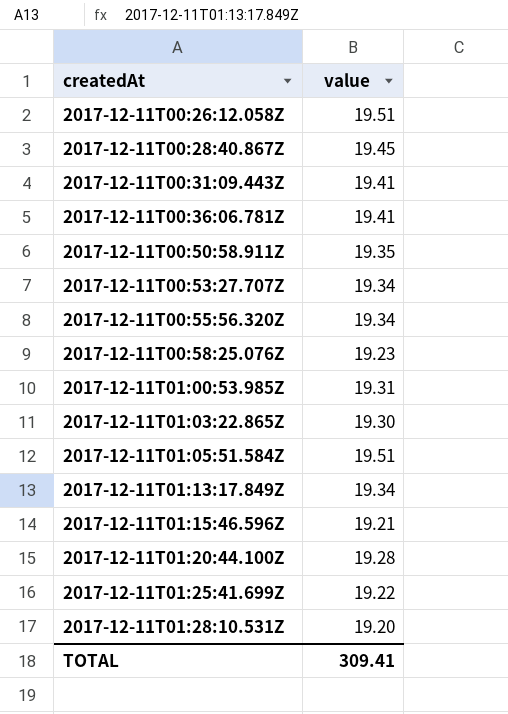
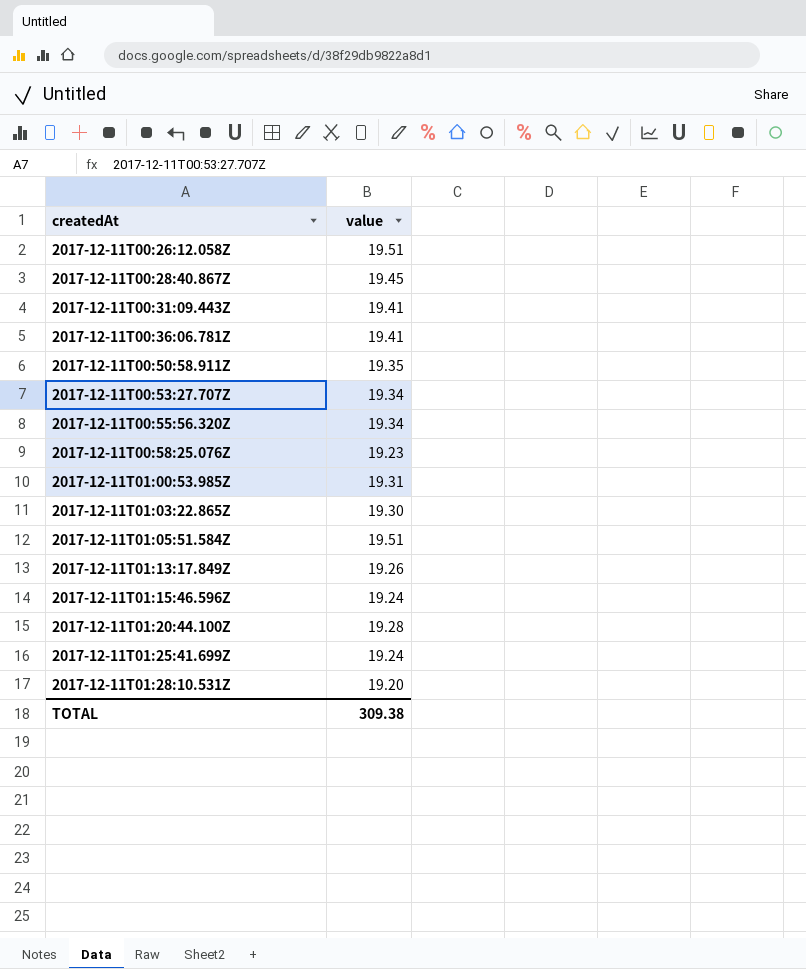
2017-12-11T01:13:17.849Z | value: 19.34 -> 19.26
2017-12-11T01:15:46.596Z | value: 19.21 -> 19.24
2017-12-11T01:25:41.699Z | value: 19.22 -> 19.24
TOTAL | value: 309.41 -> 309.38

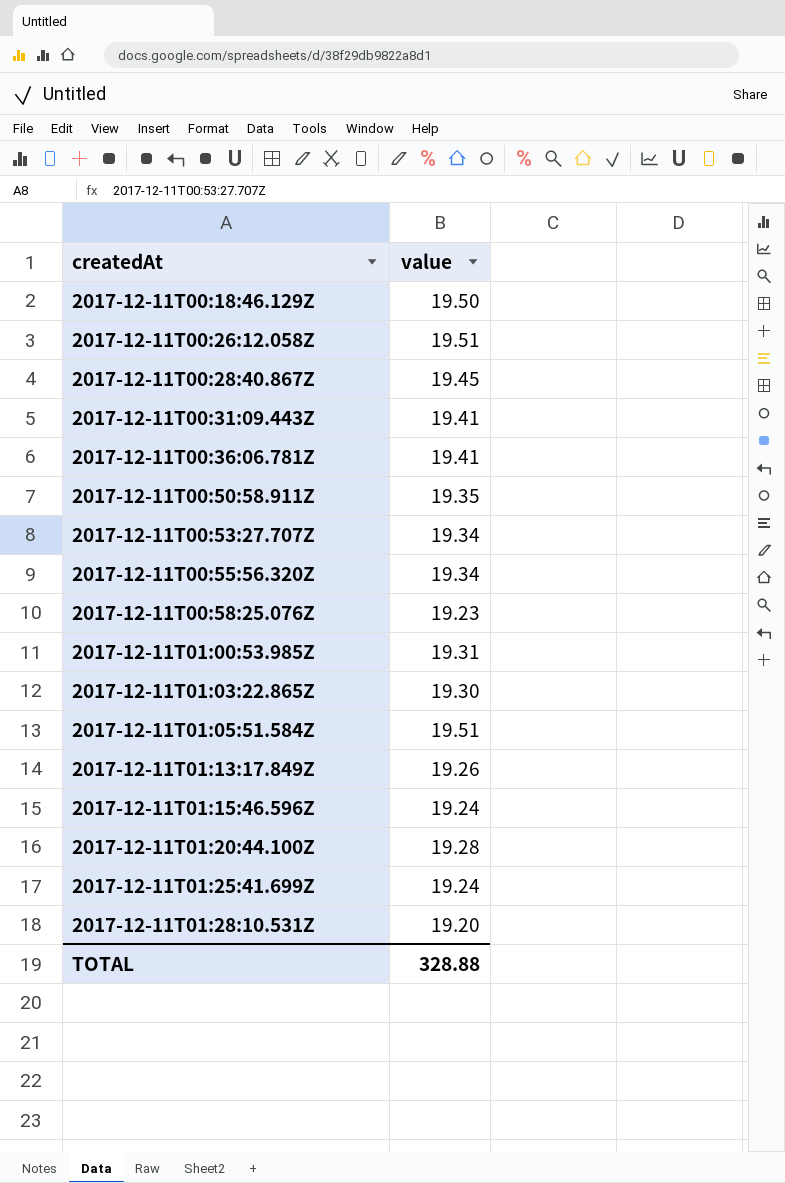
row 2017-12-11T00:18:46.129Z: none -> 19.50
TOTAL | value: 309.38 -> 328.88

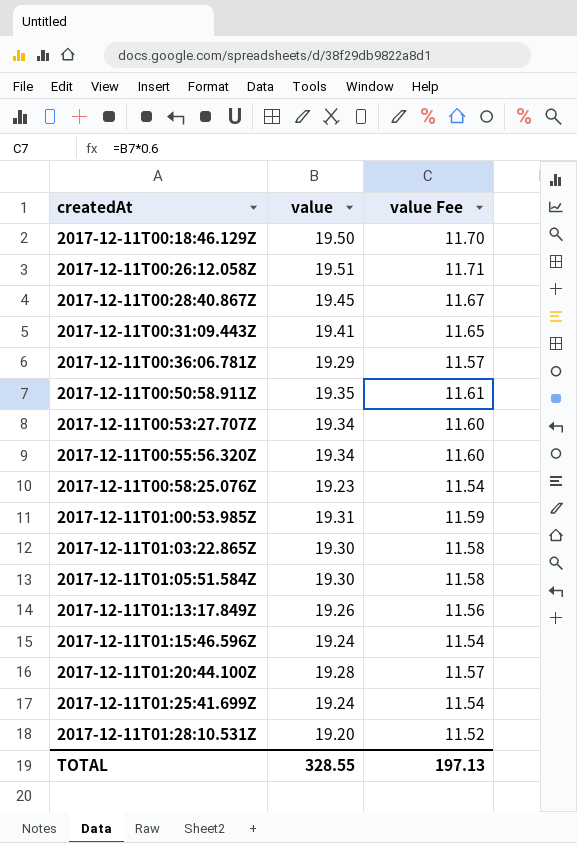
column value Fee | formula: none -> [value] * 0.6
2017-12-11T00:36:06.781Z | value: 19.41 -> 19.29
2017-12-11T01:05:51.584Z | value: 19.51 -> 19.30
TOTAL | value: 328.88 -> 328.55

